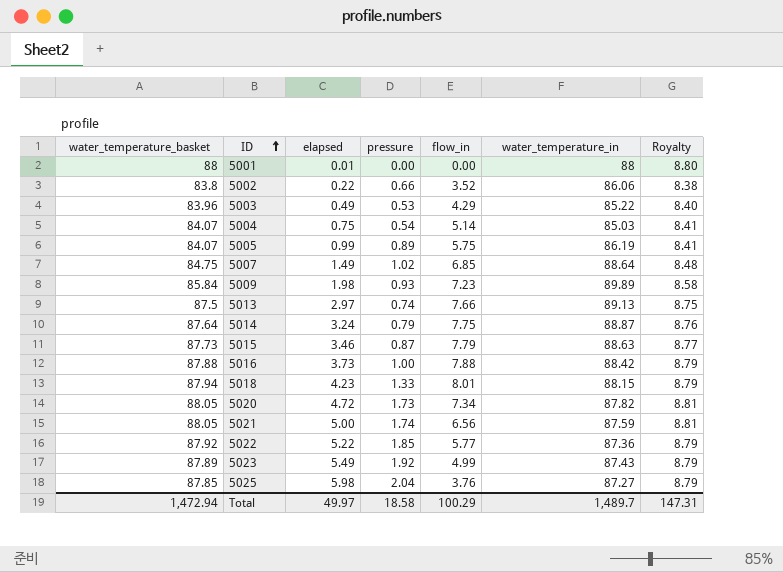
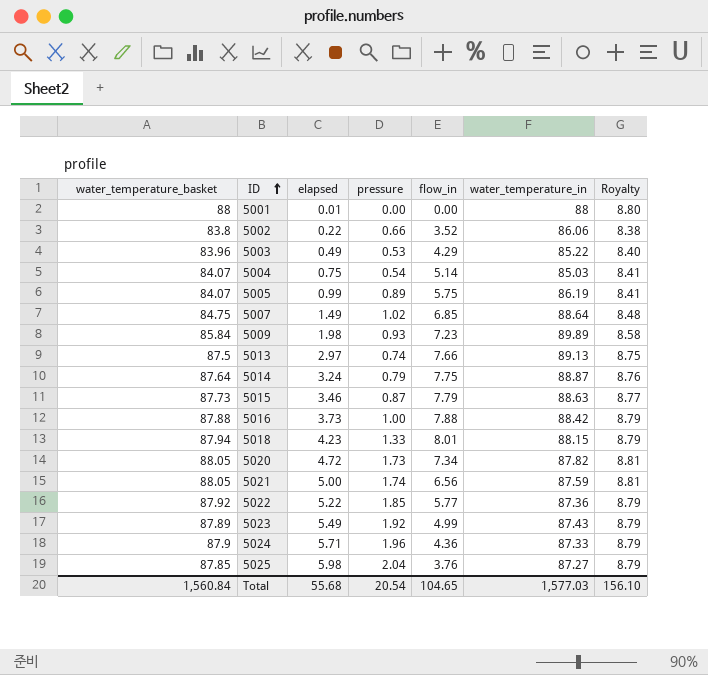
row 5024: none -> 87.9 | 5.71 | 1.96 | 4.36 | 87.33 | 8.79
Total | water_temperature_basket: 1,472.94 -> 1,560.84
Total | elapsed: 49.97 -> 55.68
Total | pressure: 18.58 -> 20.54
Total | flow_in: 100.29 -> 104.65
Total | water_temperature_in: 1,489.7 -> 1,577.03
Total | Royalty: 147.31 -> 156.10

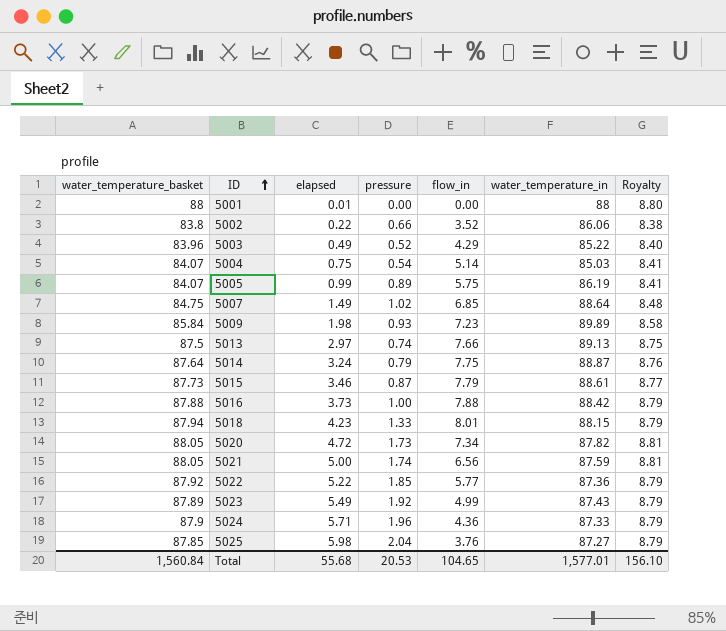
5003 | pressure: 0.53 -> 0.52
5015 | water_temperature_in: 88.63 -> 88.61
Total | pressure: 20.54 -> 20.53
Total | water_temperature_in: 1,577.03 -> 1,577.01

